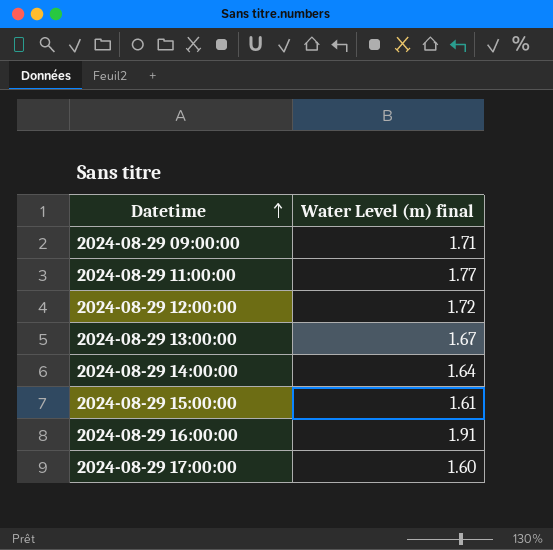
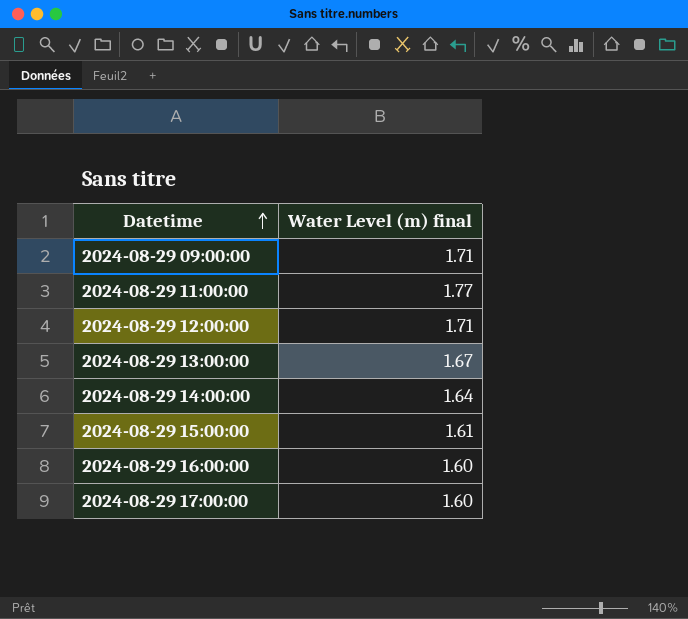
2024-08-29 12:00:00 | Water Level (m) final: 1.72 -> 1.71
2024-08-29 16:00:00 | Water Level (m) final: 1.91 -> 1.60

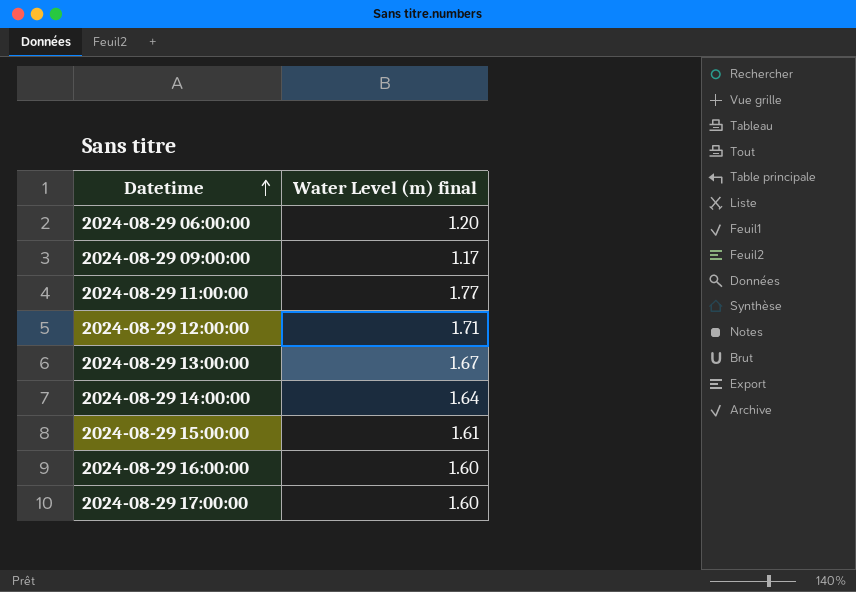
row 2024-08-29 06:00:00: none -> 1.20
2024-08-29 09:00:00 | Water Level (m) final: 1.71 -> 1.17

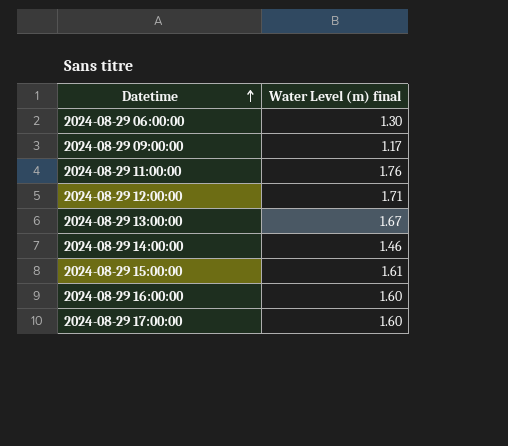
2024-08-29 06:00:00 | Water Level (m) final: 1.20 -> 1.30
2024-08-29 11:00:00 | Water Level (m) final: 1.77 -> 1.76
2024-08-29 14:00:00 | Water Level (m) final: 1.64 -> 1.46

